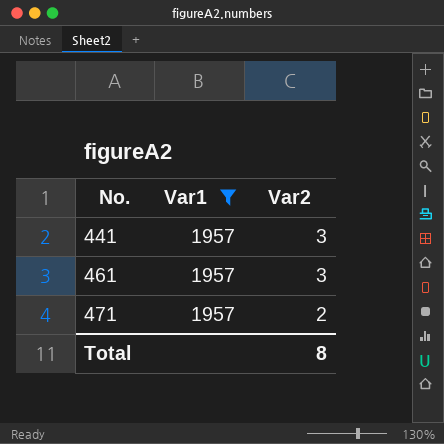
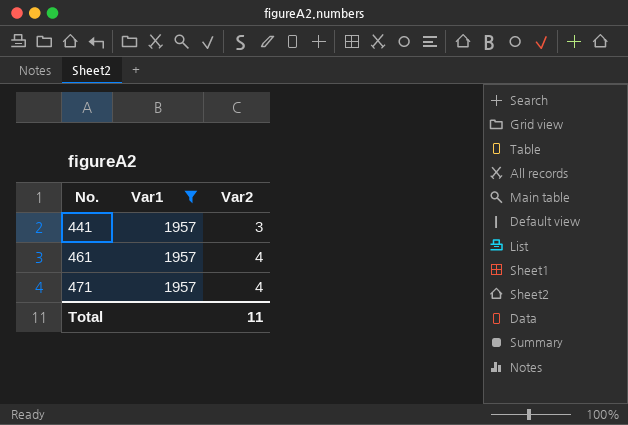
461 | Var2: 3 -> 4
471 | Var2: 2 -> 4
Total | Var2: 8 -> 11

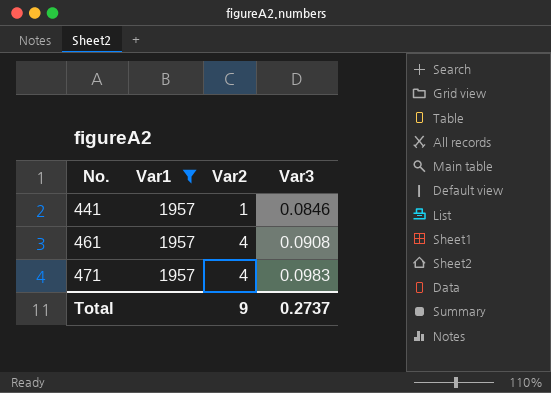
column Var3 | position: none -> 4
441 | Var2: 3 -> 1
Total | Var2: 11 -> 9

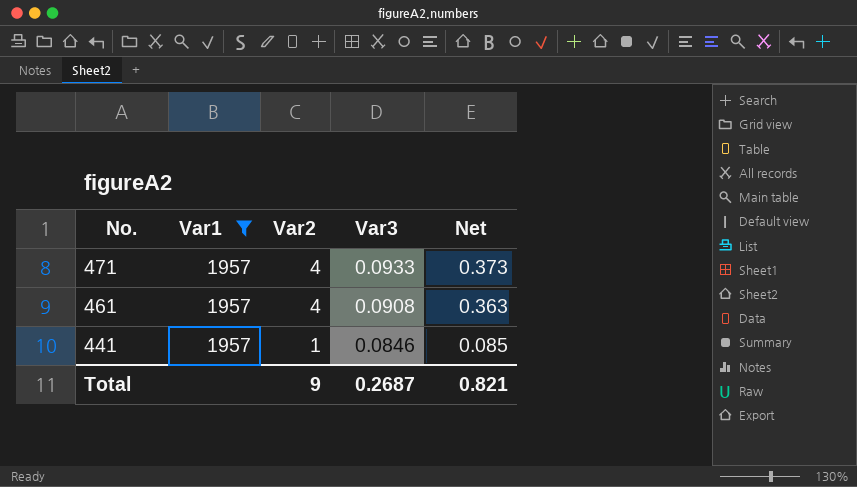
row order: No. ascending -> No. descending
column Net | formula: none -> [Var2] * [Var3]
471 | Var3: 0.0983 -> 0.0933
Total | Var3: 0.2737 -> 0.2687

